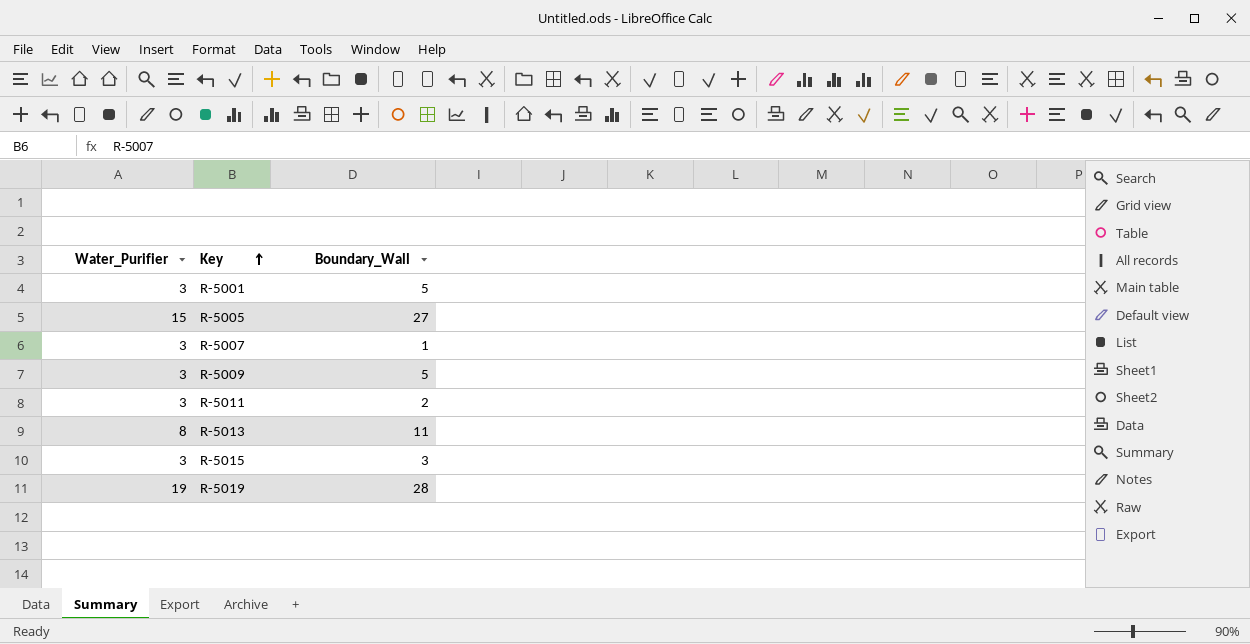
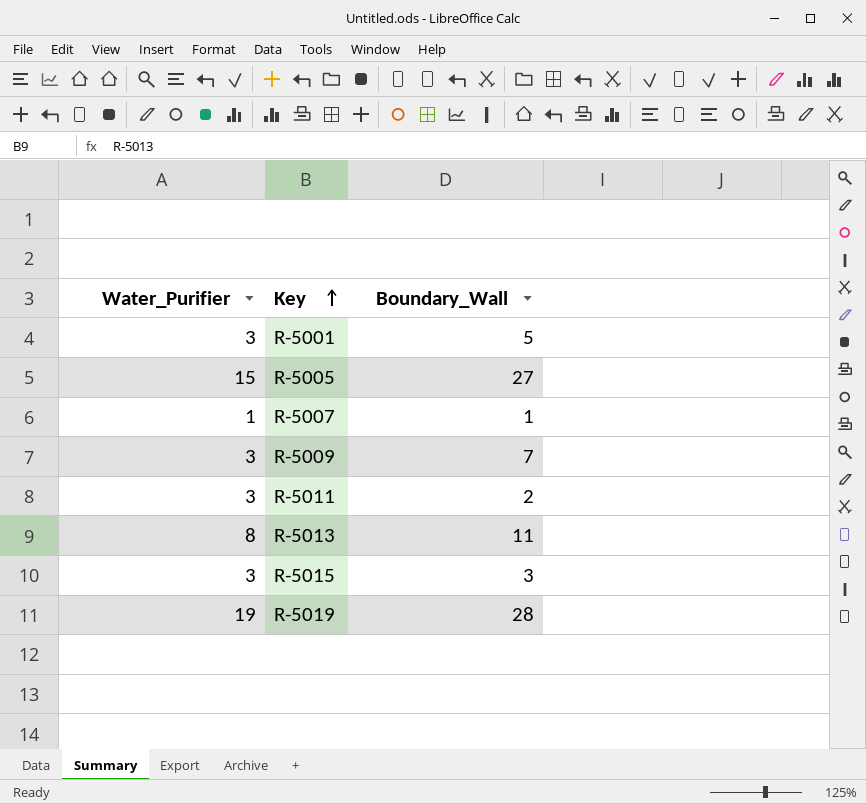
R-5007 | Water_Purifier: 3 -> 1
R-5009 | Boundary_Wall: 5 -> 7

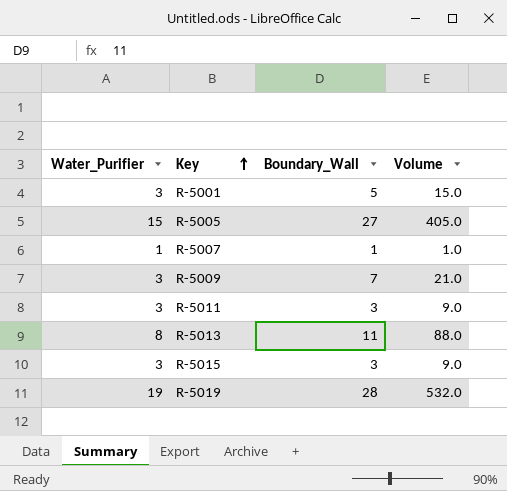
column Volume | formula: none -> [Water_Purifier] * [Boundary_Wall]
R-5011 | Boundary_Wall: 2 -> 3

